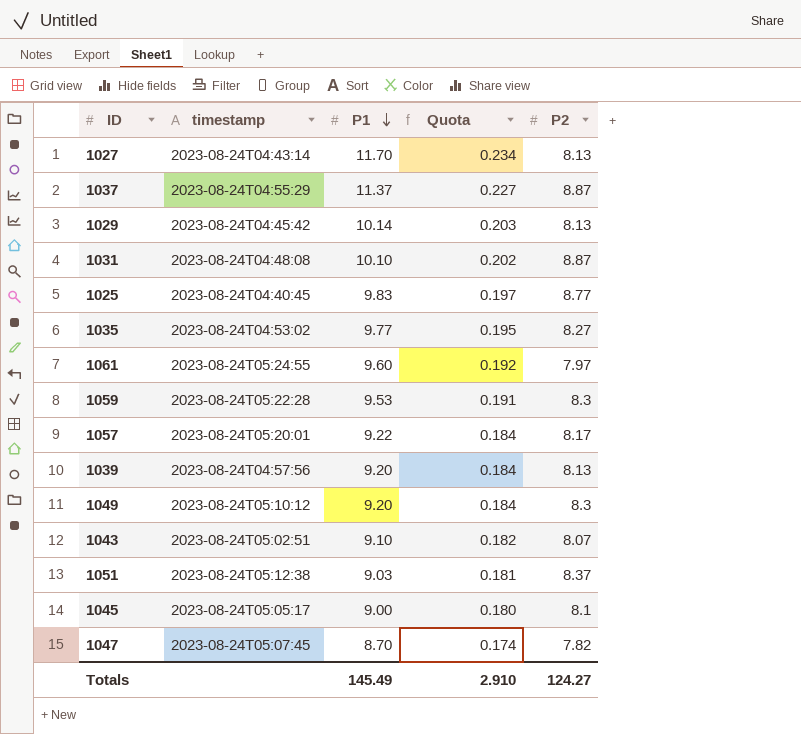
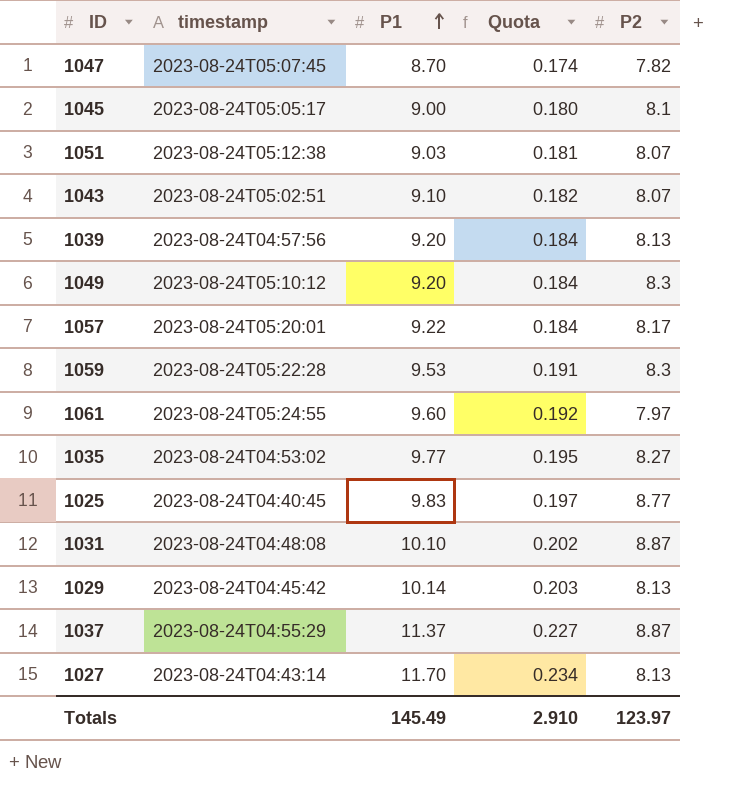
row order: P1 descending -> P1 ascending
1051 | P2: 8.37 -> 8.07
Totals | P2: 124.27 -> 123.97

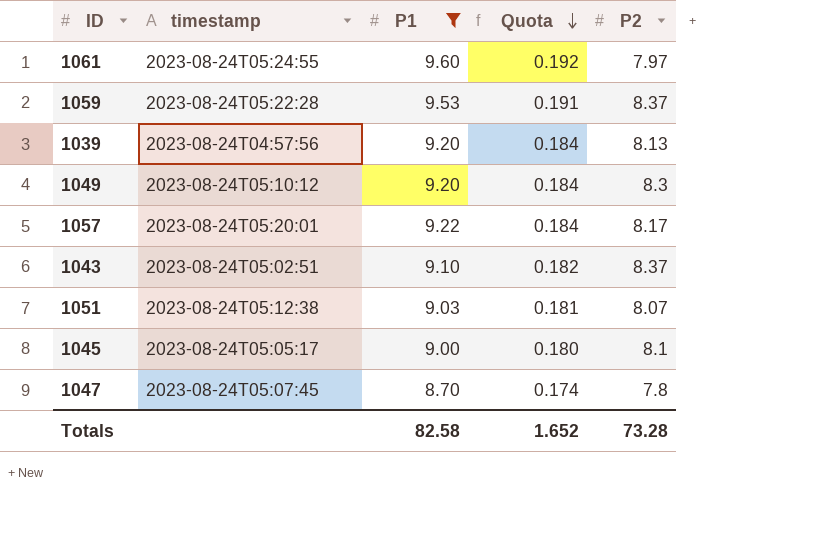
filter: none -> P1 <= 9.60
row order: P1 ascending -> Quota descending
1059 | P2: 8.3 -> 8.37
1043 | P2: 8.07 -> 8.37
1047 | P2: 7.82 -> 7.8
Totals | P1: 145.49 -> 82.58
Totals | Quota: 2.910 -> 1.652
Totals | P2: 123.97 -> 73.28

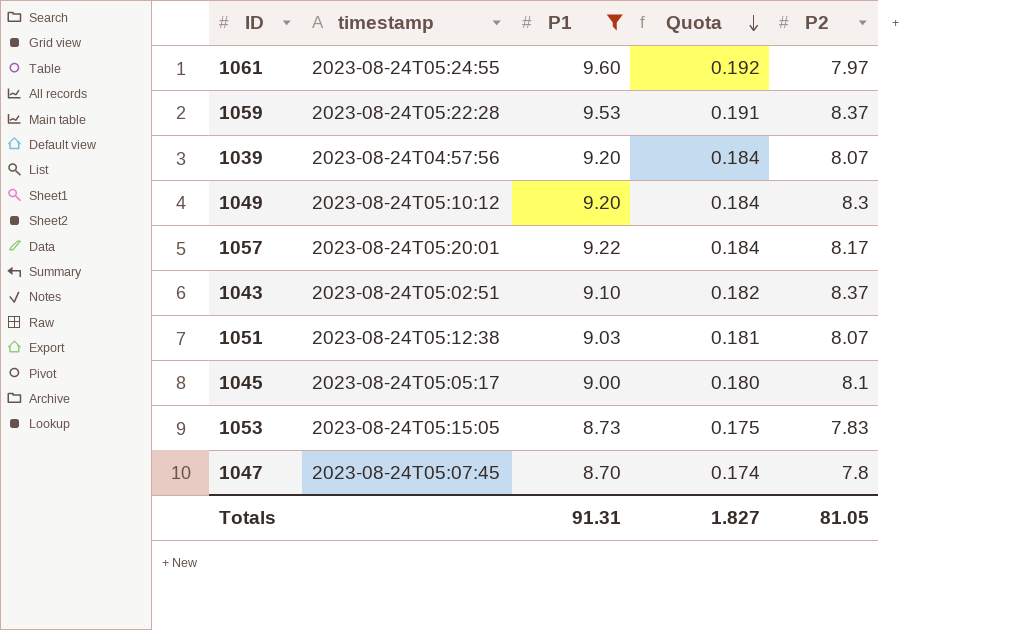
1039 | P2: 8.13 -> 8.07
row 1053: none -> 2023-08-24T05:15:05 | 8.73 | 0.175 | 7.83
Totals | P1: 82.58 -> 91.31
Totals | Quota: 1.652 -> 1.827
Totals | P2: 73.28 -> 81.05

